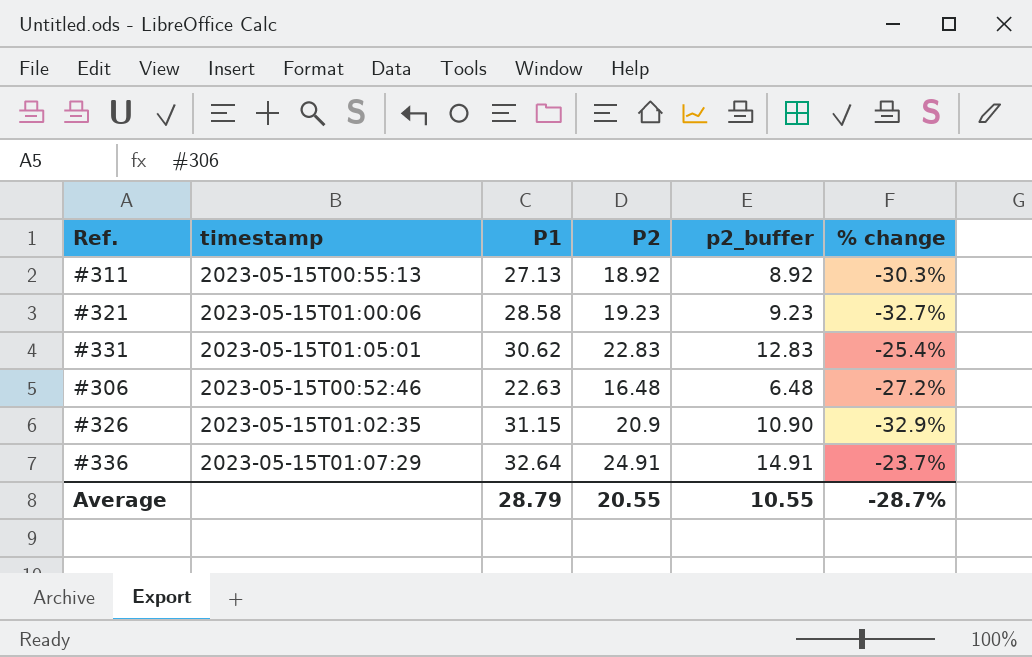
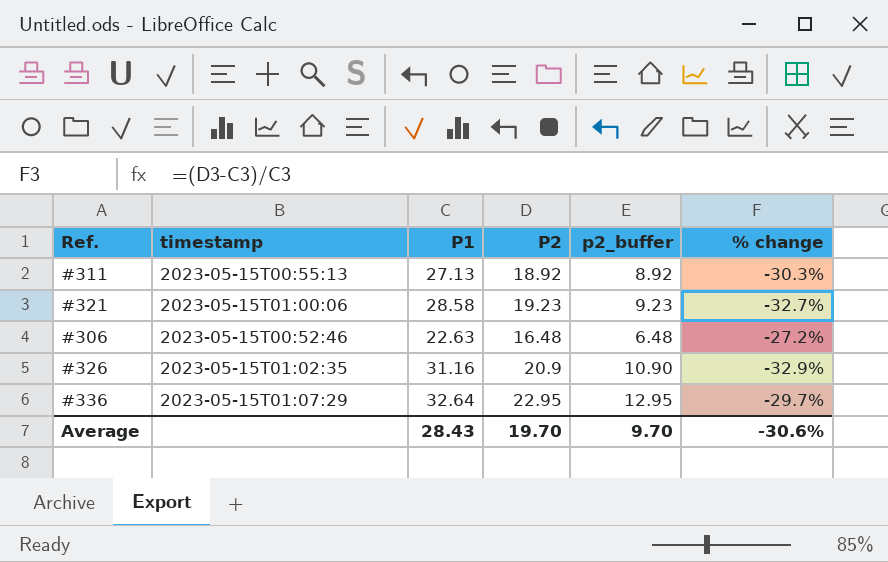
row #331: 2023-05-15T01:05:01 | 30.62 | 22.83 | 12.83 | -25.4% -> none
#326 | P1: 31.15 -> 31.16
#336 | P2: 24.91 -> 22.95
#336 | p2_buffer: 14.91 -> 12.95
#336 | % change: -23.7% -> -29.7%
Average | P1: 28.79 -> 28.43
Average | P2: 20.55 -> 19.70
Average | p2_buffer: 10.55 -> 9.70
Average | % change: -28.7% -> -30.6%

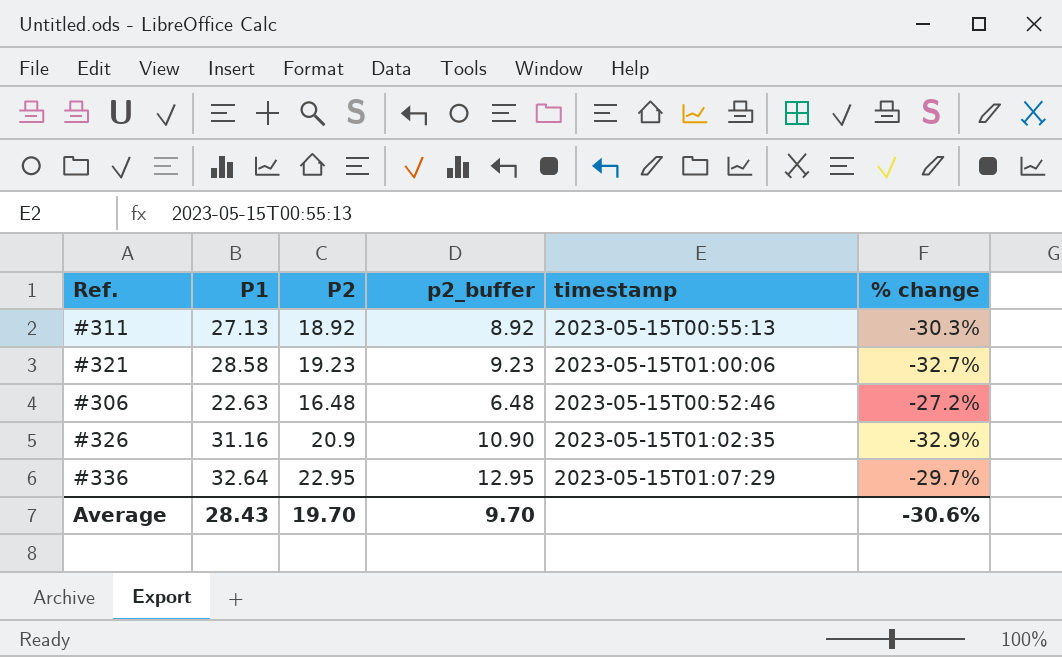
column timestamp | position: 2 -> 5

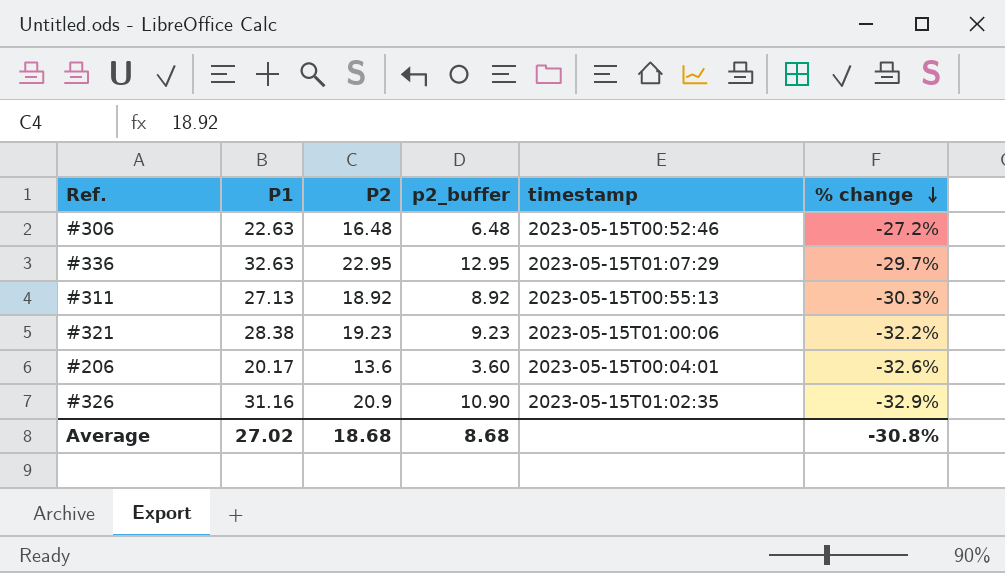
row order: none -> % change descending
#336 | P1: 32.64 -> 32.63
#321 | P1: 28.58 -> 28.38
#321 | % change: -32.7% -> -32.2%
row #206: none -> 20.17 | 13.6 | 3.60 | 2023-05-15T00:04:01 | -32.6%
Average | P1: 28.43 -> 27.02
Average | P2: 19.70 -> 18.68
Average | p2_buffer: 9.70 -> 8.68
Average | % change: -30.6% -> -30.8%

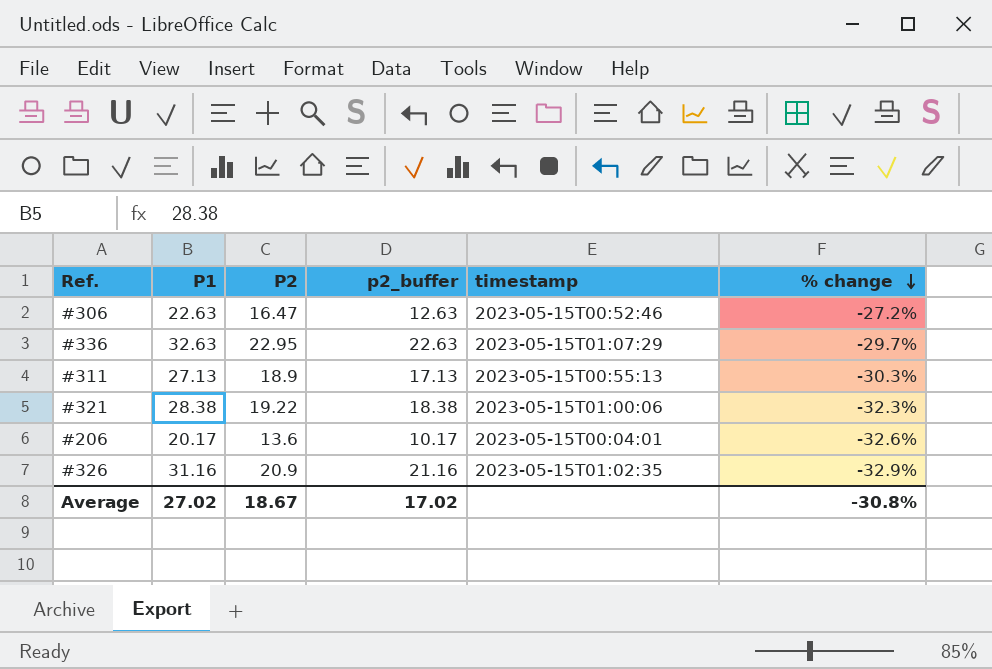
column p2_buffer | formula: [P2] - 10 -> [P1] - 10
#306 | P2: 16.48 -> 16.47
#311 | P2: 18.92 -> 18.9
#321 | P2: 19.23 -> 19.22
#321 | % change: -32.2% -> -32.3%
Average | P2: 18.68 -> 18.67
Average | p2_buffer: 8.68 -> 17.02

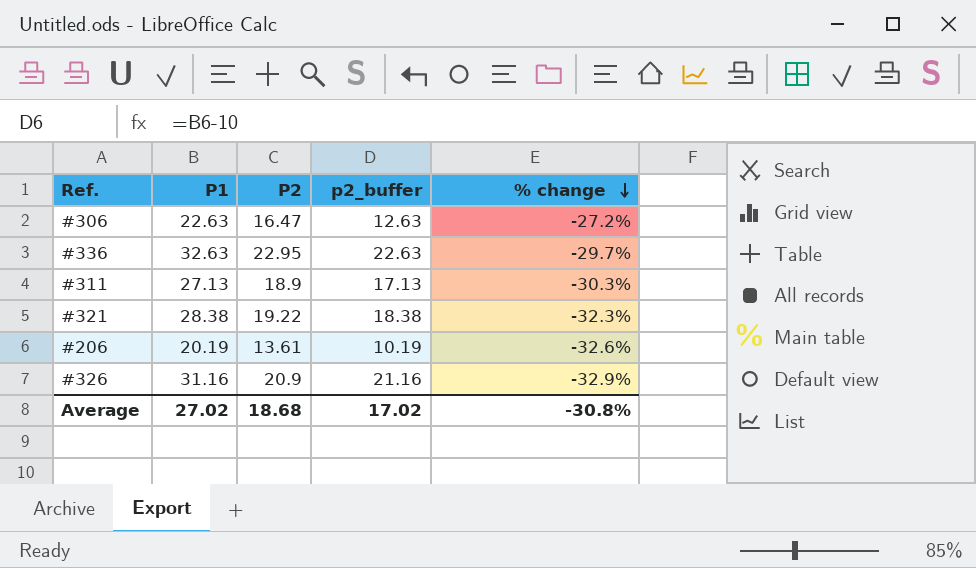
column timestamp | position: 5 -> none
#206 | P1: 20.17 -> 20.19
#206 | P2: 13.6 -> 13.61
#206 | p2_buffer: 10.17 -> 10.19
Average | P2: 18.67 -> 18.68

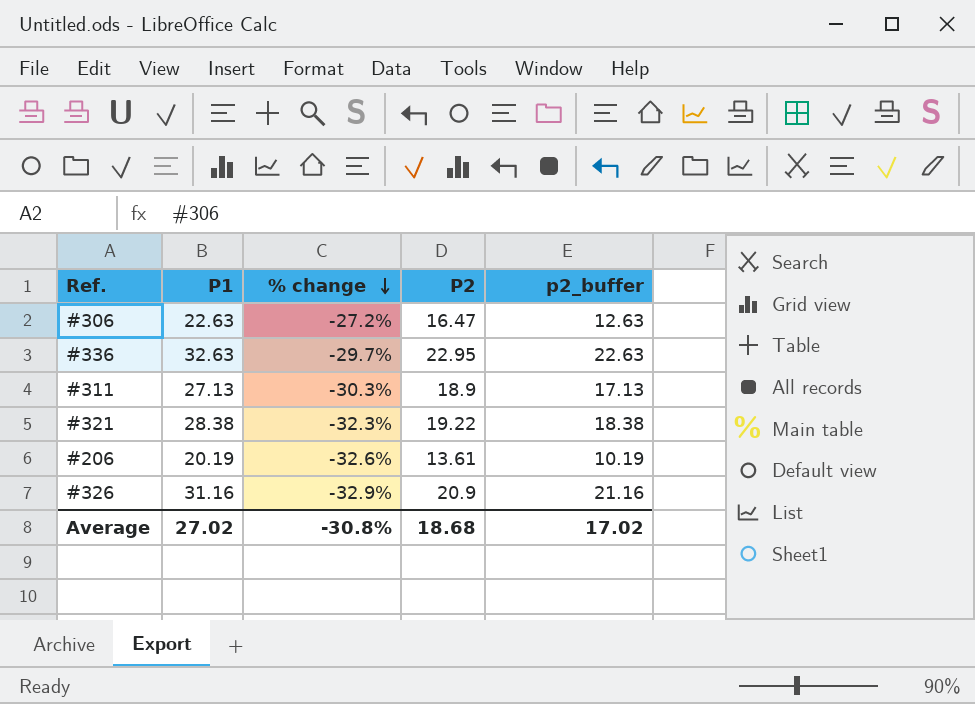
column % change | position: 5 -> 3

